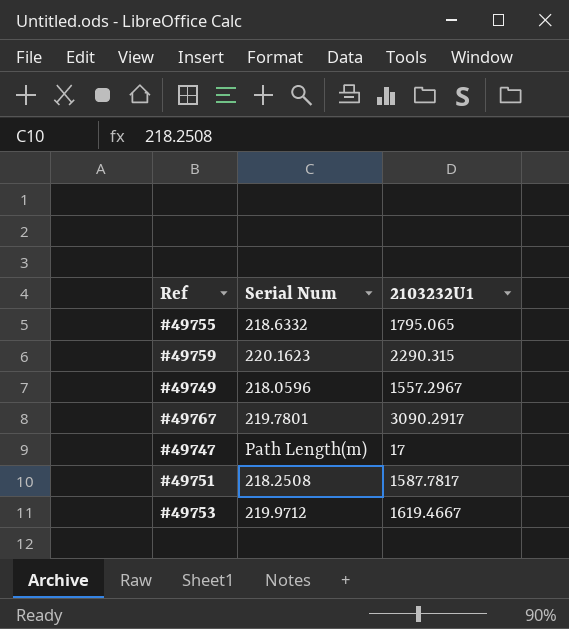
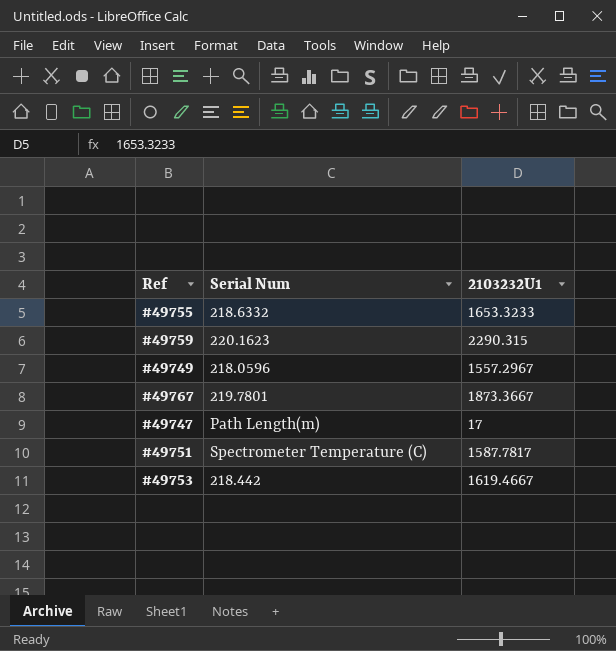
#49755 | 2103232U1: 1795.065 -> 1653.3233
#49767 | 2103232U1: 3090.2917 -> 1873.3667
#49751 | Serial Num: 218.2508 -> Spectrometer Temperature (C)
#49753 | Serial Num: 219.9712 -> 218.442

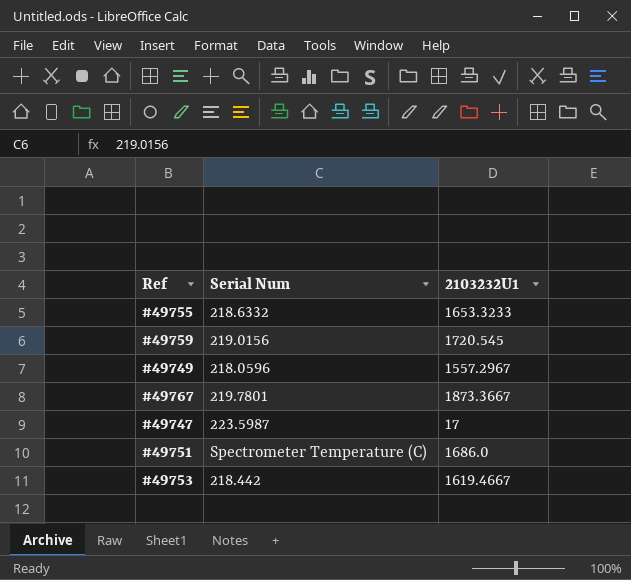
#49759 | Serial Num: 220.1623 -> 219.0156
#49759 | 2103232U1: 2290.315 -> 1720.545
#49747 | Serial Num: Path Length(m) -> 223.5987
#49751 | 2103232U1: 1587.7817 -> 1686.0

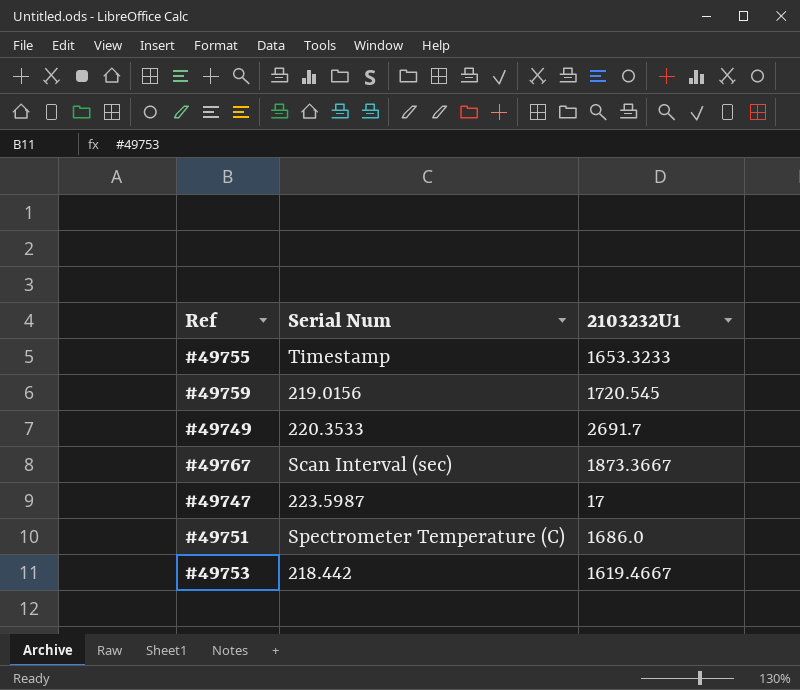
#49755 | Serial Num: 218.6332 -> Timestamp
#49749 | Serial Num: 218.0596 -> 220.3533
#49749 | 2103232U1: 1557.2967 -> 2691.7
#49767 | Serial Num: 219.7801 -> Scan Interval (sec)

